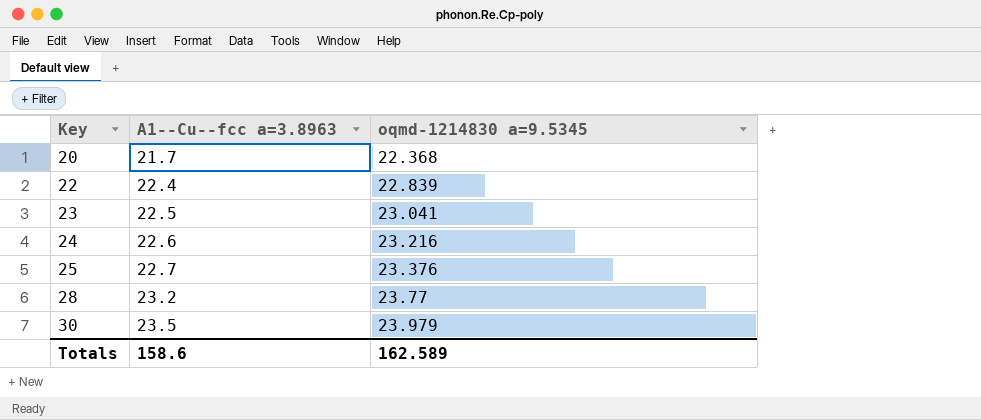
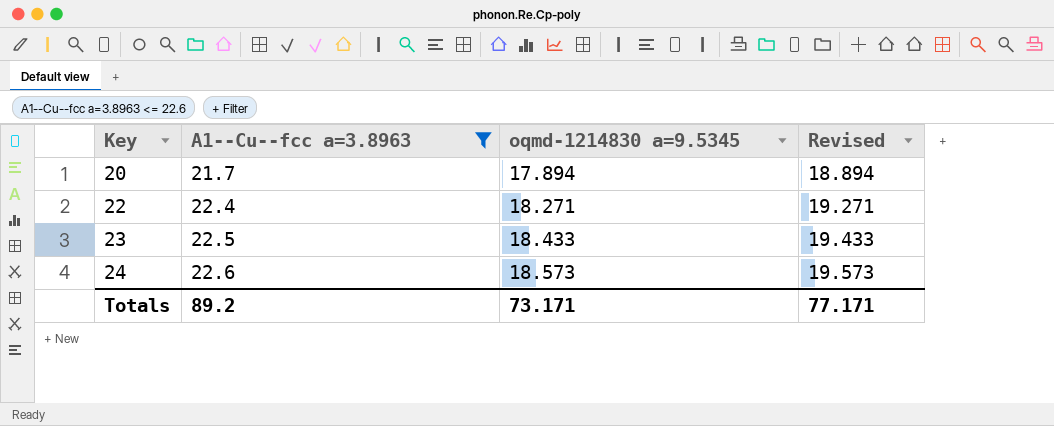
filter: none -> A1--Cu--fcc a=3.8963 <= 22.6
column Revised | formula: none -> [oqmd-1214830 a=9.5345] + 1
20 | oqmd-1214830 a=9.5345: 22.368 -> 17.894
22 | oqmd-1214830 a=9.5345: 22.839 -> 18.271
23 | oqmd-1214830 a=9.5345: 23.041 -> 18.433
24 | oqmd-1214830 a=9.5345: 23.216 -> 18.573
Totals | A1--Cu--fcc a=3.8963: 158.6 -> 89.2
Totals | oqmd-1214830 a=9.5345: 162.589 -> 73.171

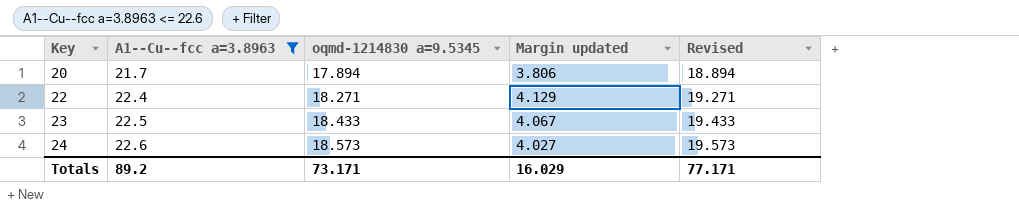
column Margin updated | formula: none -> [A1--Cu--fcc a=3.8963] - [oqmd-1214830 a=9.5345]

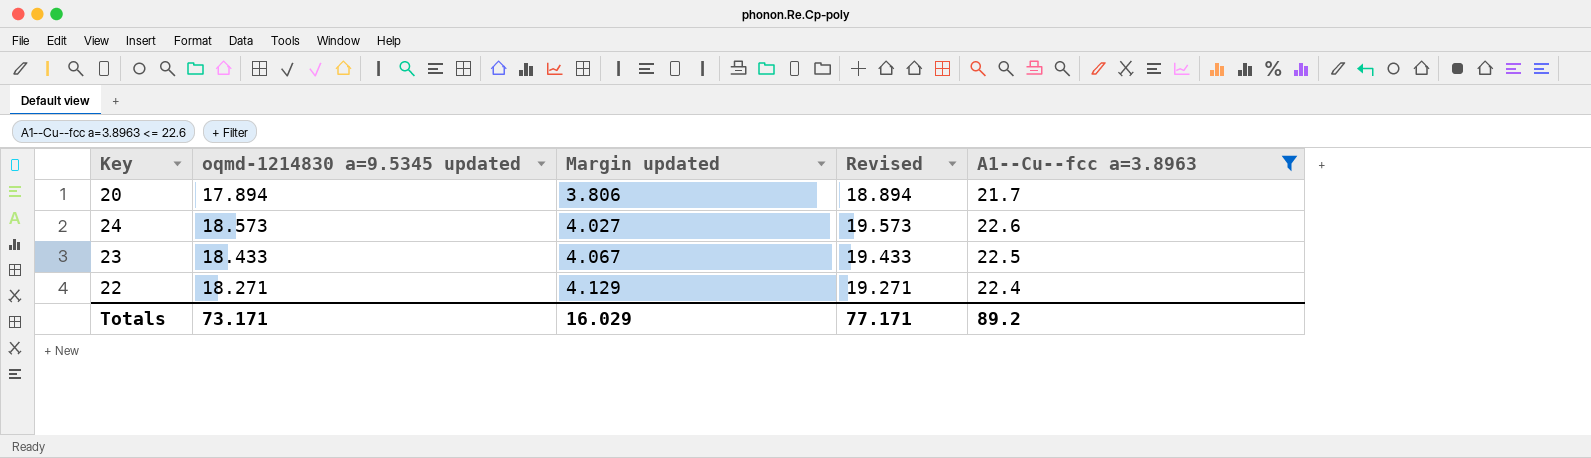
row order: Key ascending -> Margin updated ascending
column name: oqmd-1214830 a=9.5345 -> oqmd-1214830 a=9.5345 updated
column A1--Cu--fcc a=3.8963 | position: 2 -> 5

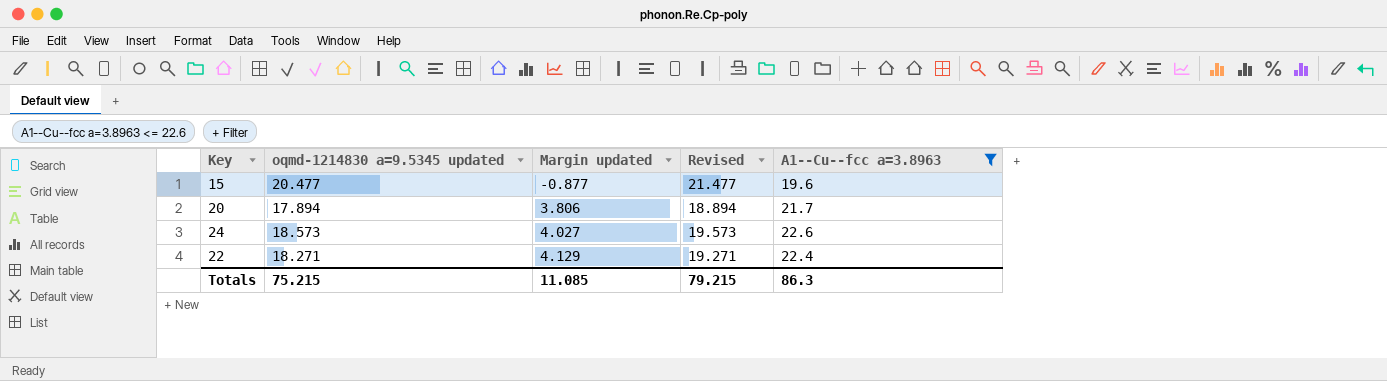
row 23: 18.433 | 4.067 | 19.433 | 22.5 -> none
row 15: none -> 20.477 | -0.877 | 21.477 | 19.6
Totals | oqmd-1214830 a=9.5345 updated: 73.171 -> 75.215
Totals | Margin updated: 16.029 -> 11.085
Totals | Revised: 77.171 -> 79.215
Totals | A1--Cu--fcc a=3.8963: 89.2 -> 86.3

